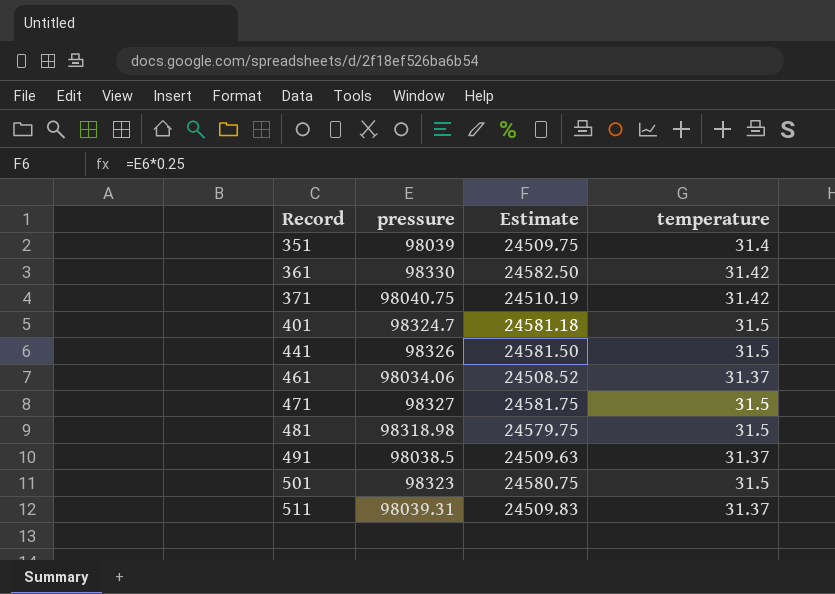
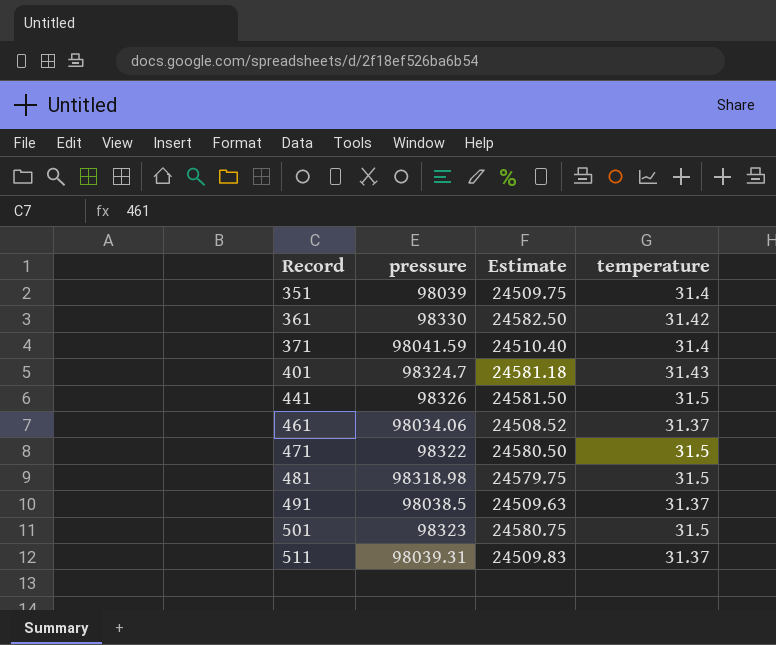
371 | pressure: 98040.75 -> 98041.59
371 | Estimate: 24510.19 -> 24510.40
371 | temperature: 31.42 -> 31.4
401 | temperature: 31.5 -> 31.43
471 | pressure: 98327 -> 98322
471 | Estimate: 24581.75 -> 24580.50

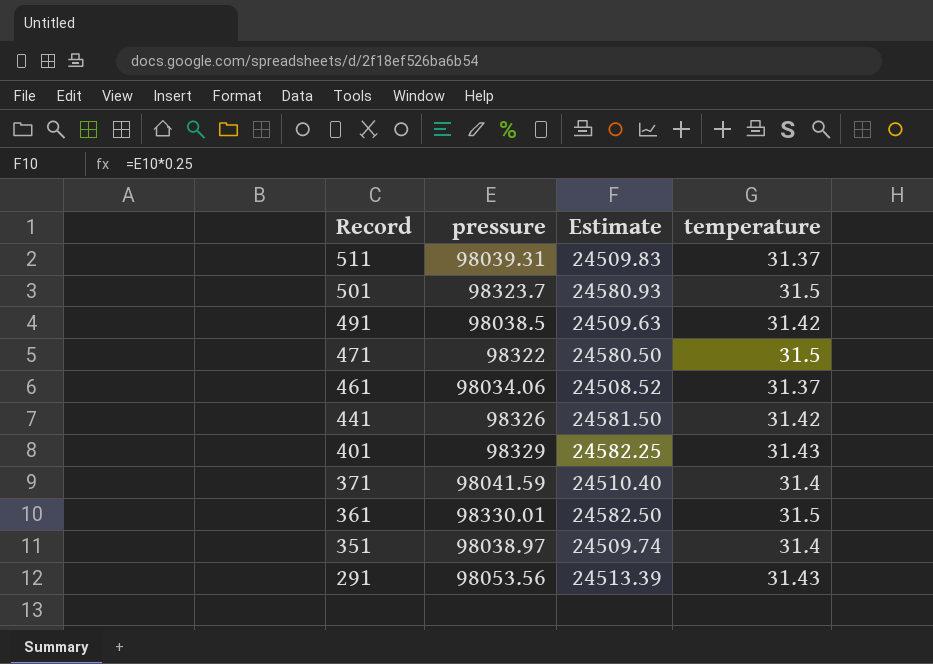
row order: Record ascending -> Record descending
row 481: 98318.98 | 24579.75 | 31.5 -> none
501 | pressure: 98323 -> 98323.7
501 | Estimate: 24580.75 -> 24580.93
491 | temperature: 31.37 -> 31.42
441 | temperature: 31.5 -> 31.42
401 | pressure: 98324.7 -> 98329
401 | Estimate: 24581.18 -> 24582.25
361 | pressure: 98330 -> 98330.01
361 | temperature: 31.42 -> 31.5
351 | pressure: 98039 -> 98038.97
351 | Estimate: 24509.75 -> 24509.74
row 291: none -> 98053.56 | 24513.39 | 31.43

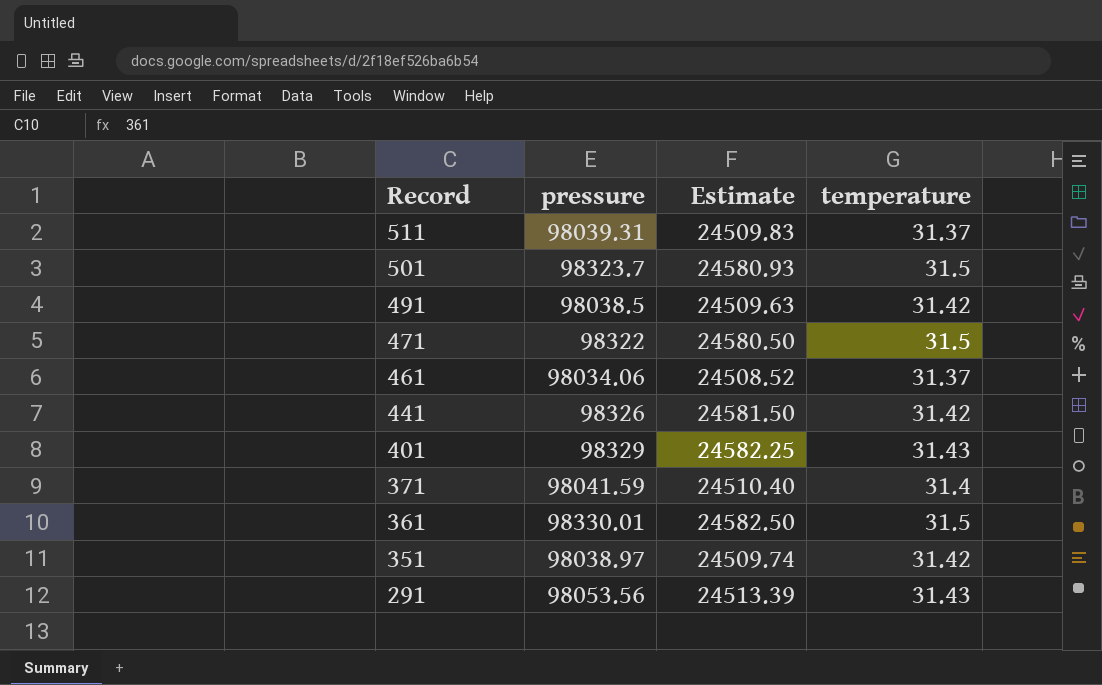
351 | temperature: 31.4 -> 31.42

